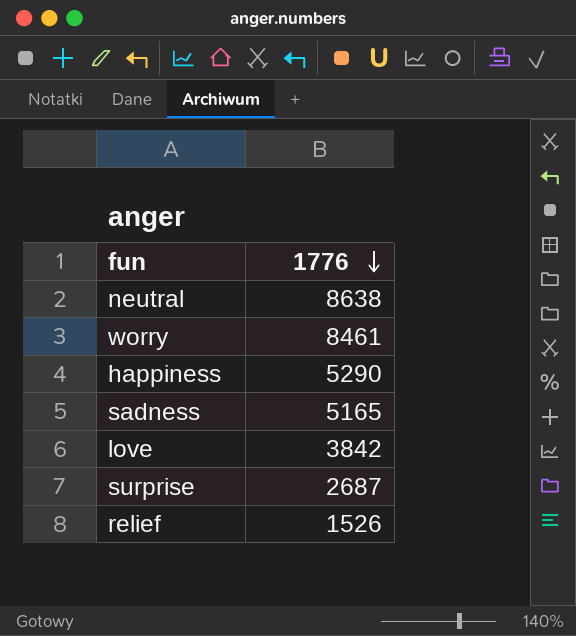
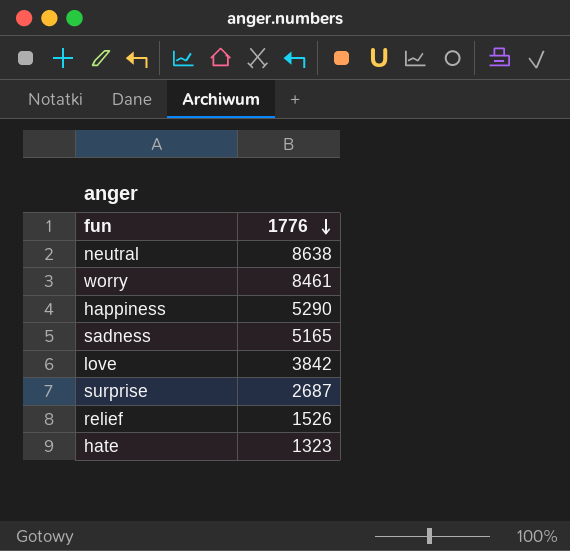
row hate: none -> 1323

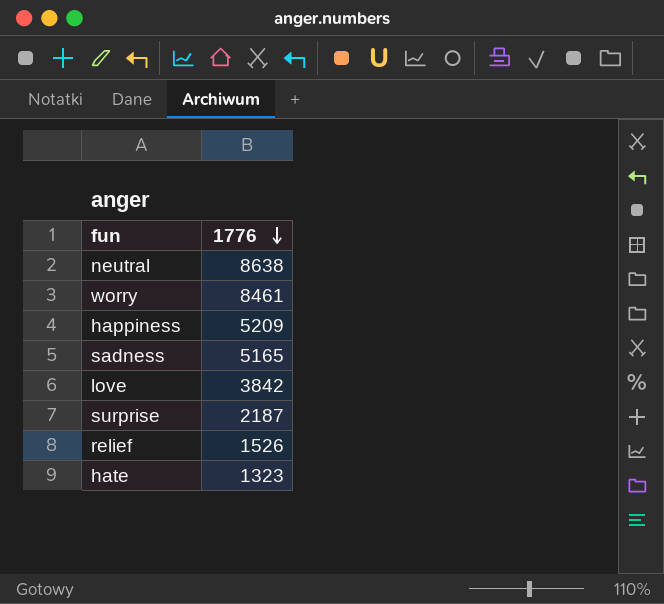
happiness | 1776: 5290 -> 5209
surprise | 1776: 2687 -> 2187

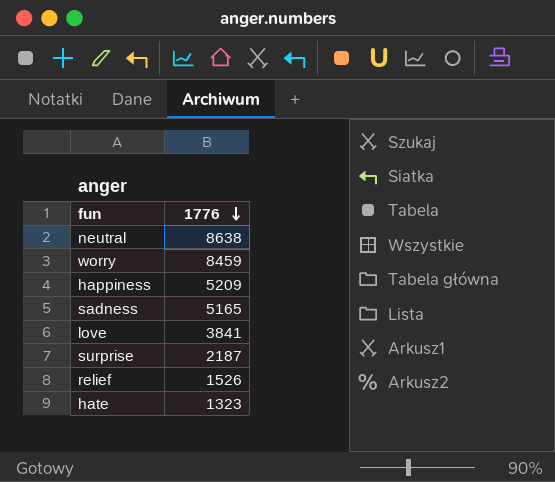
worry | 1776: 8461 -> 8459
love | 1776: 3842 -> 3841

